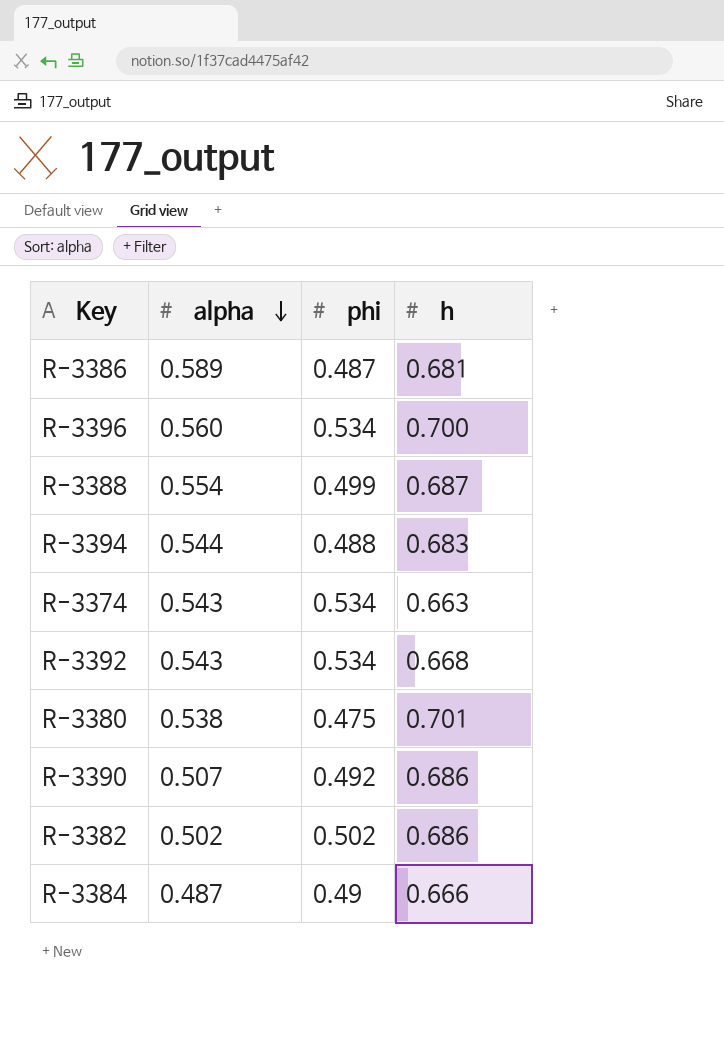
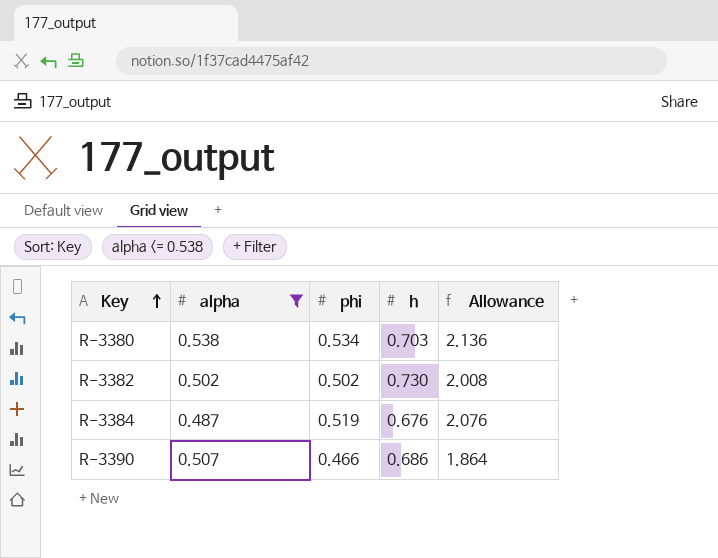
filter: none -> alpha <= 0.538
row order: alpha descending -> Key ascending
column Allowance | formula: none -> [phi] * 4
R-3380 | phi: 0.475 -> 0.534
R-3380 | h: 0.701 -> 0.703
R-3382 | h: 0.686 -> 0.730
R-3384 | phi: 0.49 -> 0.519
R-3384 | h: 0.666 -> 0.676
R-3390 | phi: 0.492 -> 0.466

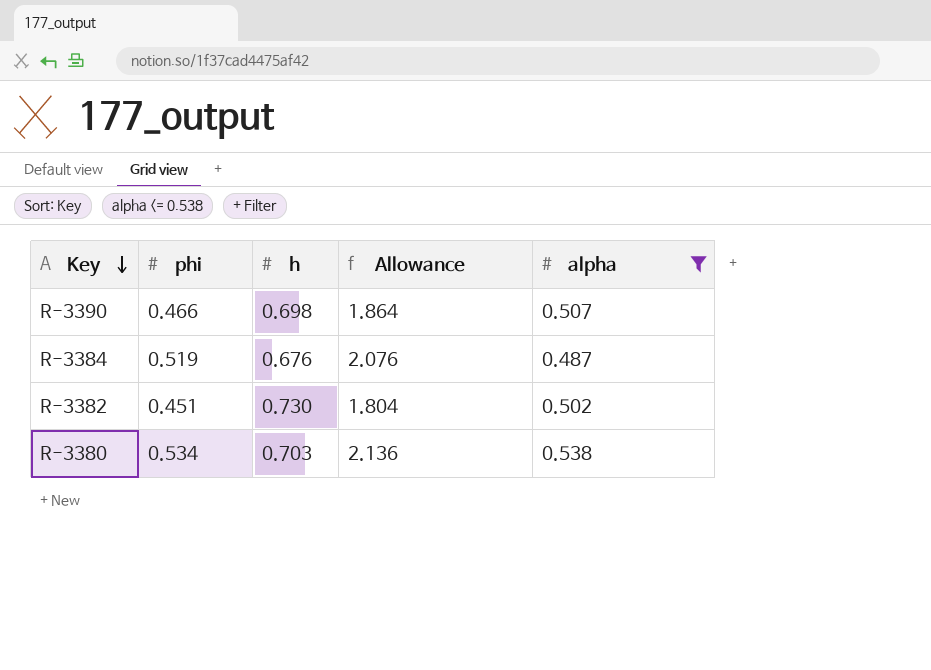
row order: Key ascending -> Key descending
column alpha | position: 2 -> 5
R-3390 | h: 0.686 -> 0.698
R-3382 | phi: 0.502 -> 0.451
R-3382 | Allowance: 2.008 -> 1.804

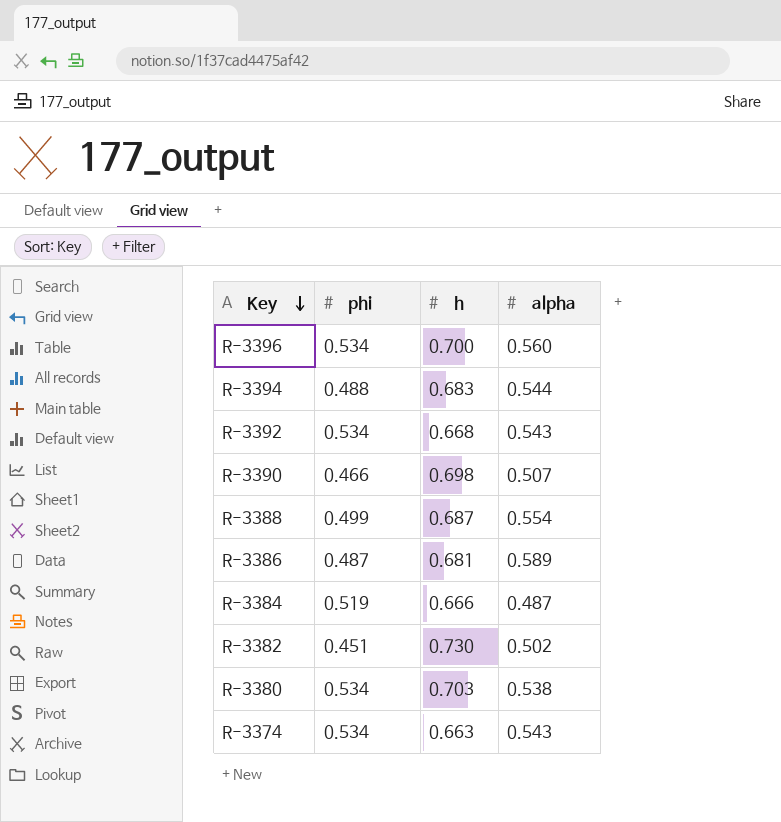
filter: alpha <= 0.538 -> none
column Allowance | formula: [phi] * 4 -> none
R-3384 | h: 0.676 -> 0.666

